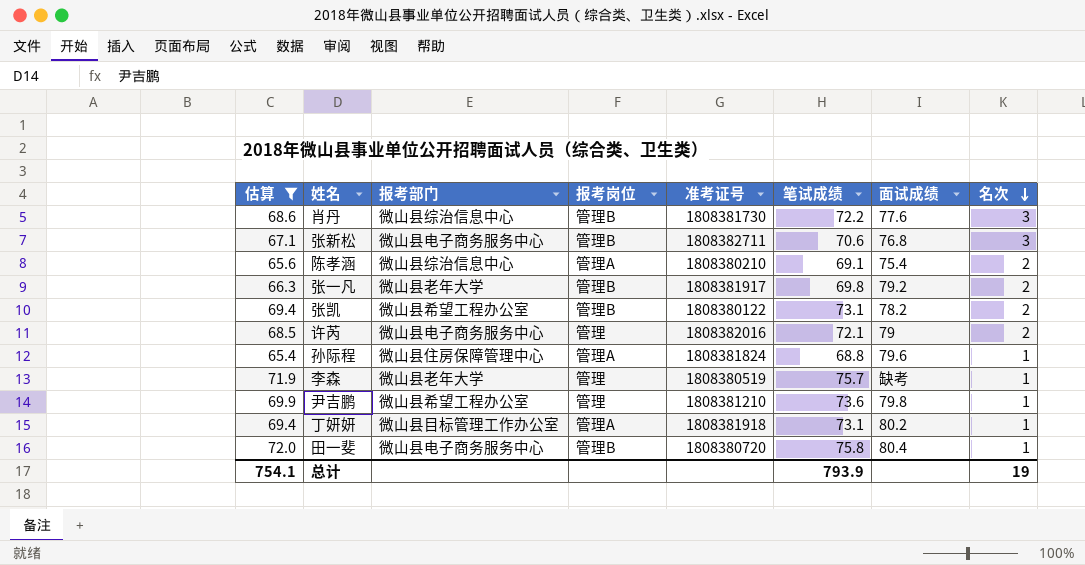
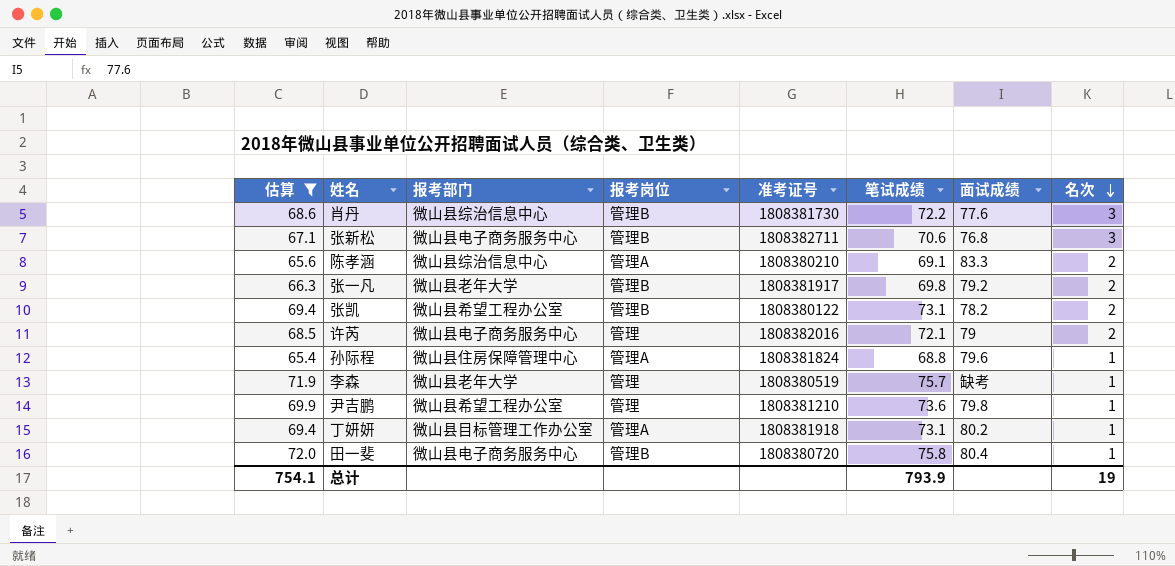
陈孝涵 | 面试成绩: 75.4 -> 83.3

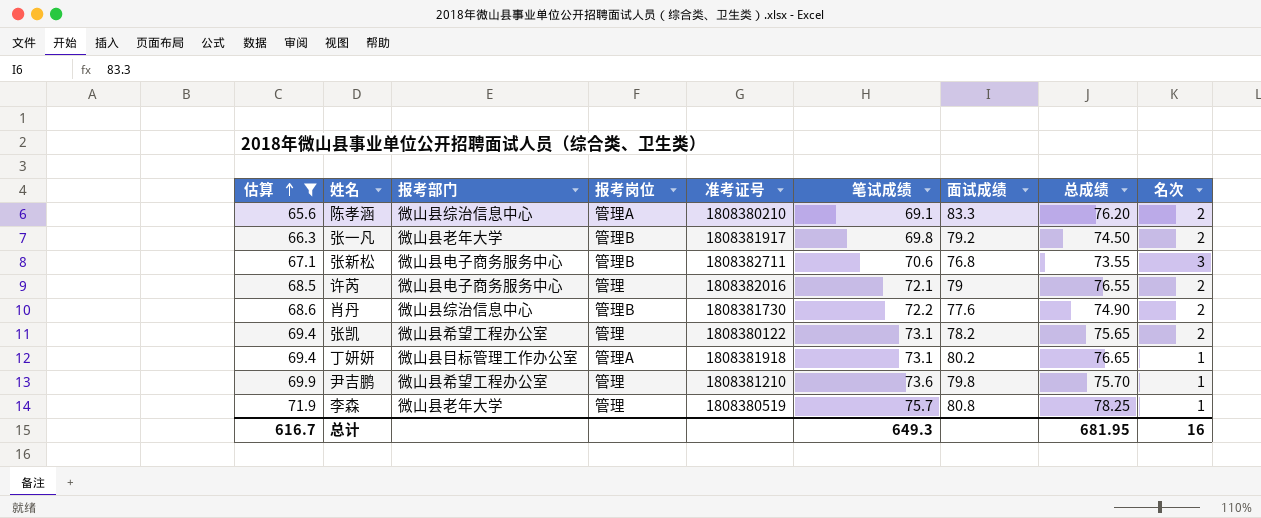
row order: 名次 descending -> 估算 ascending
column 总成绩 | position: none -> 8
row 孙际程: 65.4 | 微山县住房保障管理中心 | 管理A | 1808381824 | 68.8 | 79.6 | 1 -> none
row 田一斐: 72.0 | 微山县电子商务服务中心 | 管理B | 1808380720 | 75.8 | 80.4 | 1 -> none
肖丹 | 名次: 3 -> 2
张凯 | 报考岗位: 管理B -> 管理
李森 | 面试成绩: 缺考 -> 80.8
总计 | 估算: 754.1 -> 616.7
总计 | 笔试成绩: 793.9 -> 649.3
总计 | 名次: 19 -> 16

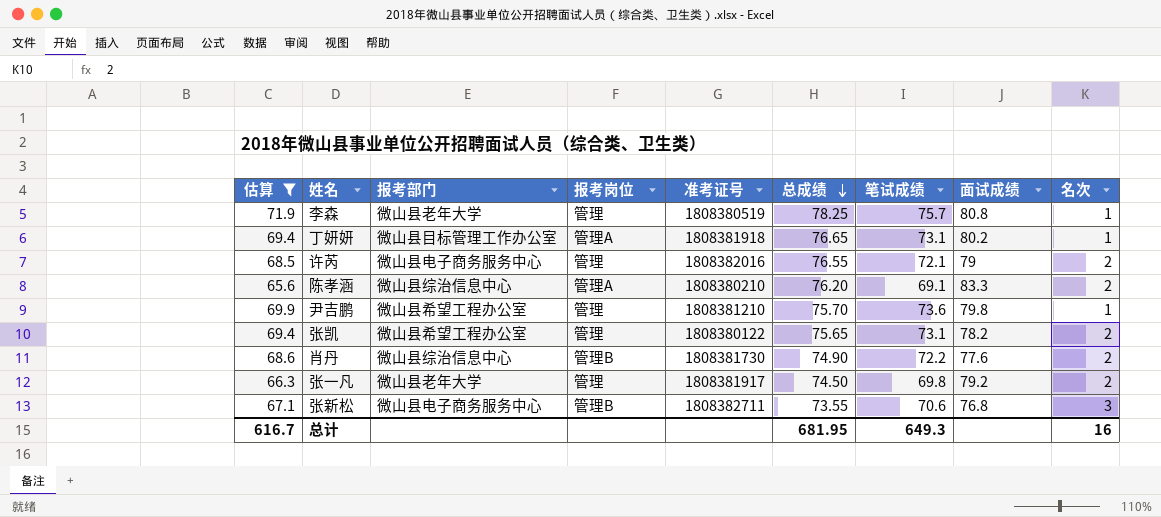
row order: 估算 ascending -> 总成绩 descending
column 总成绩 | position: 8 -> 6
张一凡 | 报考岗位: 管理B -> 管理

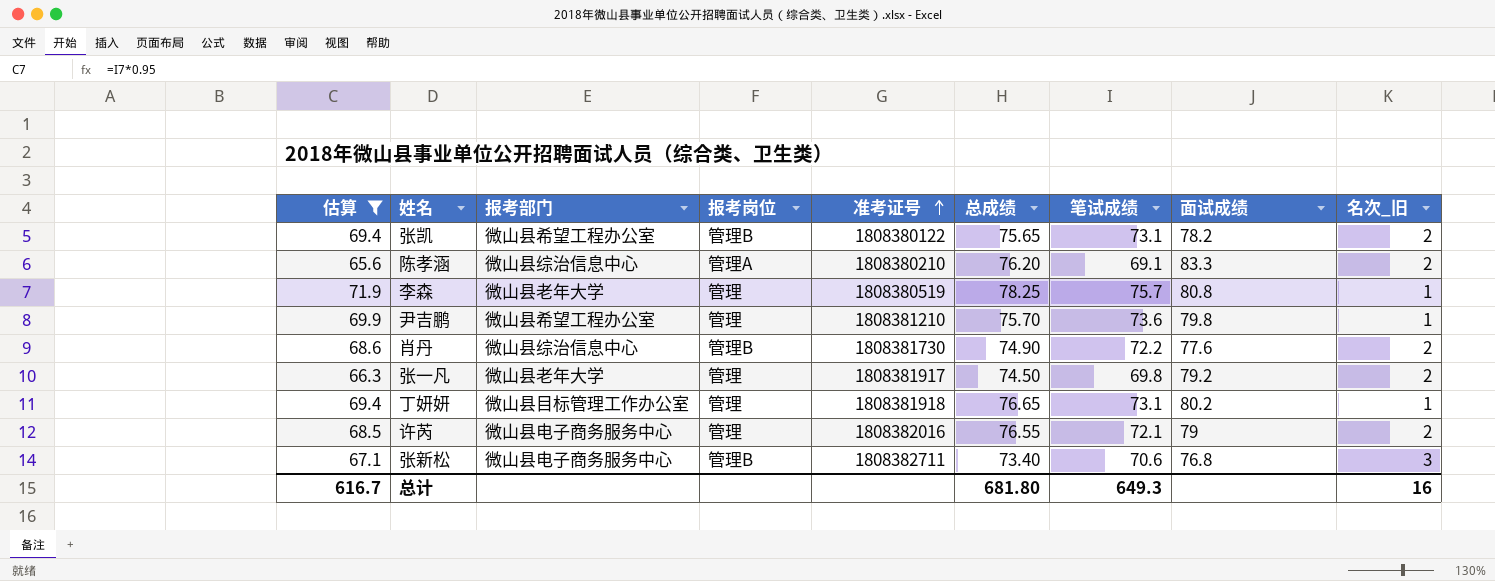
row order: 总成绩 descending -> 准考证号 ascending
column name: 名次 -> 名次_旧
张凯 | 报考岗位: 管理 -> 管理B
丁妍妍 | 报考岗位: 管理A -> 管理
张新松 | 总成绩: 73.55 -> 73.40
总计 | 总成绩: 681.95 -> 681.80

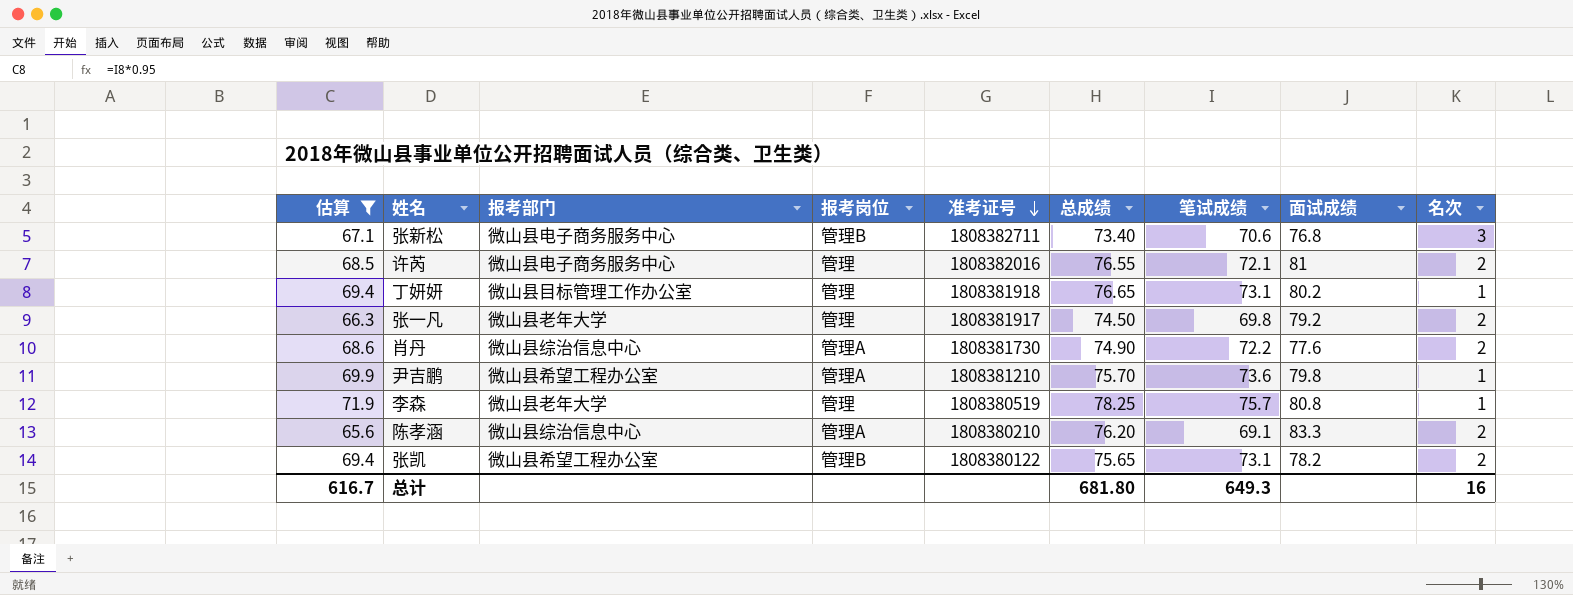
row order: 准考证号 ascending -> 准考证号 descending
column name: 名次_旧 -> 名次
许芮 | 面试成绩: 79 -> 81
肖丹 | 报考岗位: 管理B -> 管理A
尹吉鹏 | 报考岗位: 管理 -> 管理A

